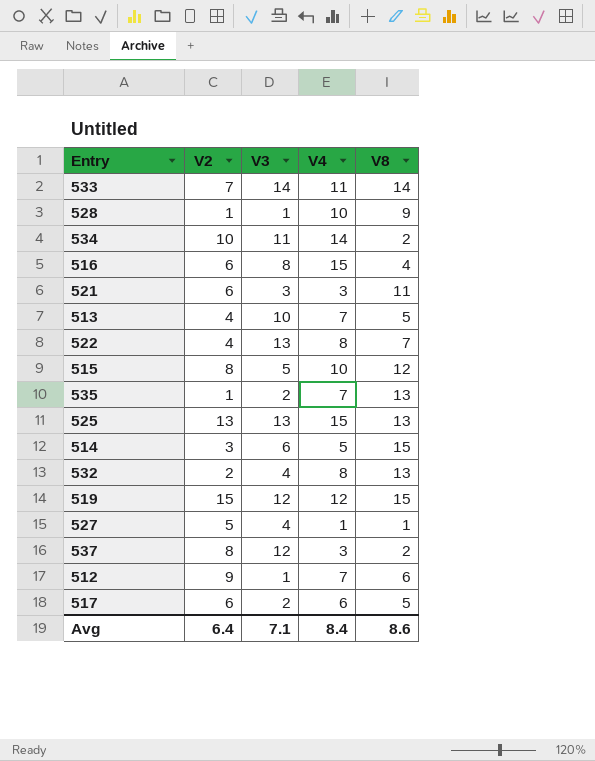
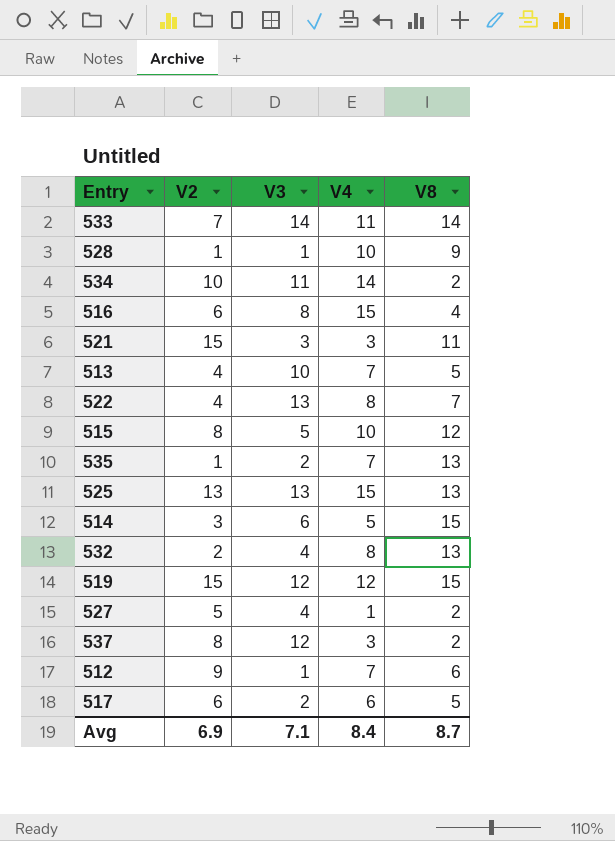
521 | V2: 6 -> 15
527 | V8: 1 -> 2
Avg | V2: 6.4 -> 6.9
Avg | V8: 8.6 -> 8.7

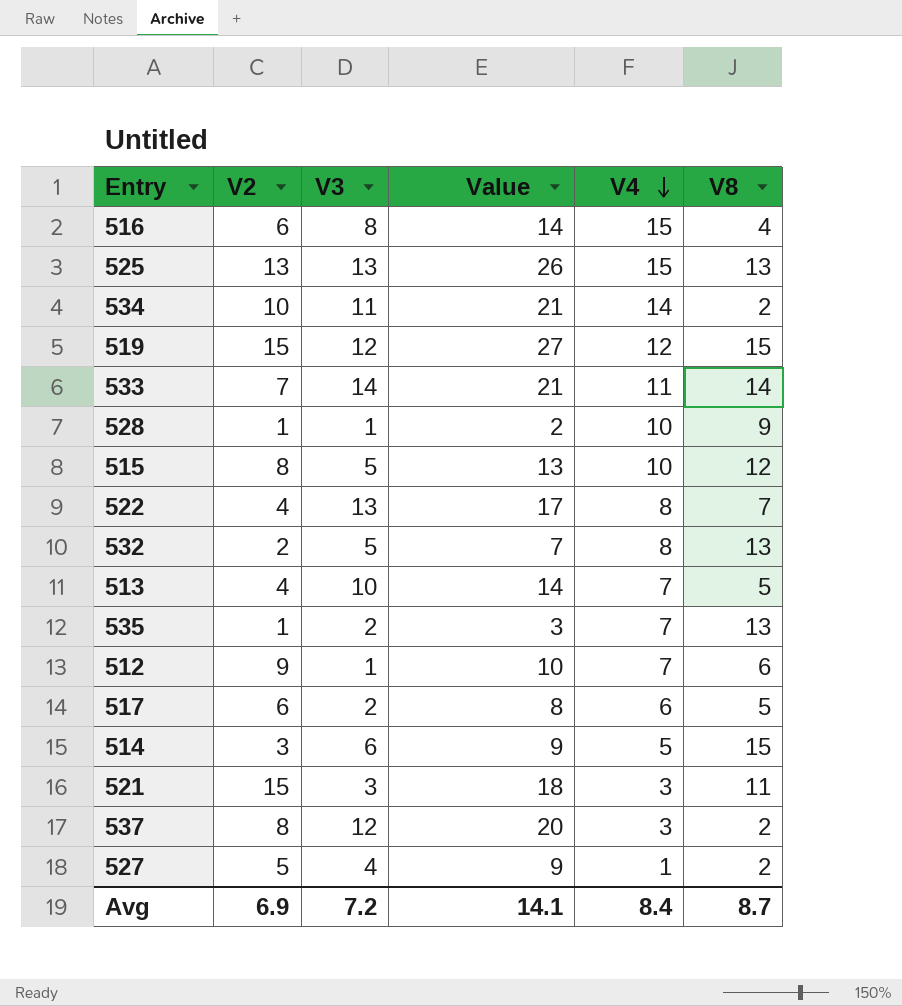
row order: none -> V4 descending
column Value | formula: none -> [V2] + [V3]
532 | V3: 4 -> 5
Avg | V3: 7.1 -> 7.2

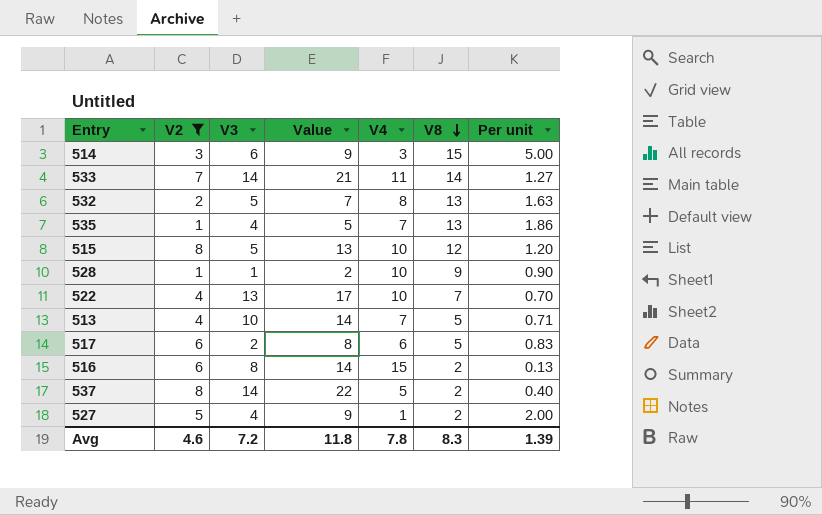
filter: none -> V2 <= 8
row order: V4 descending -> V8 descending
column Per unit | formula: none -> [V8] / [V4]
514 | V4: 5 -> 3
535 | V3: 2 -> 4
535 | Value: 3 -> 5
522 | V4: 8 -> 10
516 | V8: 4 -> 2
537 | V3: 12 -> 14
537 | Value: 20 -> 22
537 | V4: 3 -> 5
Avg | V2: 6.9 -> 4.6
Avg | Value: 14.1 -> 11.8
Avg | V4: 8.4 -> 7.8
Avg | V8: 8.7 -> 8.3

